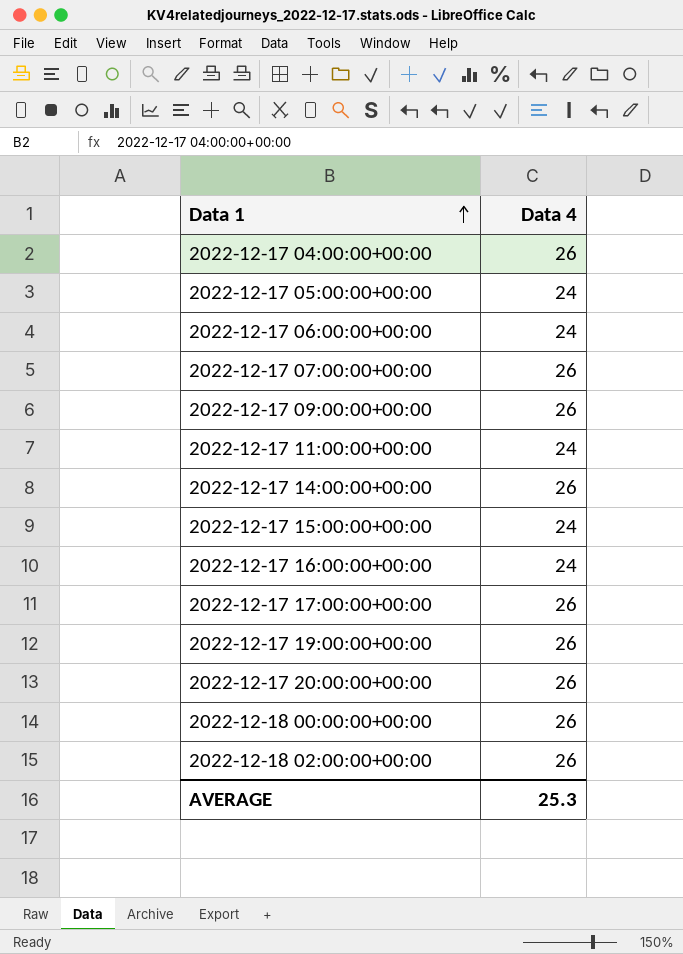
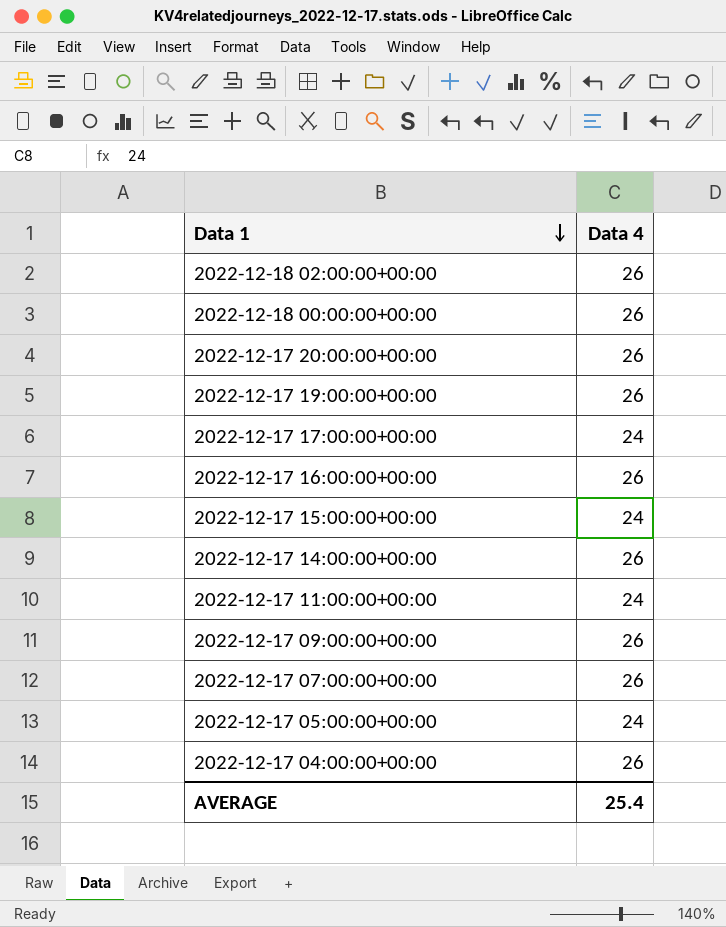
row order: Data 1 ascending -> Data 1 descending
row 2022-12-17 06:00:00+00:00: 24 -> none
2022-12-17 17:00:00+00:00 | Data 4: 26 -> 24
2022-12-17 16:00:00+00:00 | Data 4: 24 -> 26
AVERAGE | Data 4: 25.3 -> 25.4

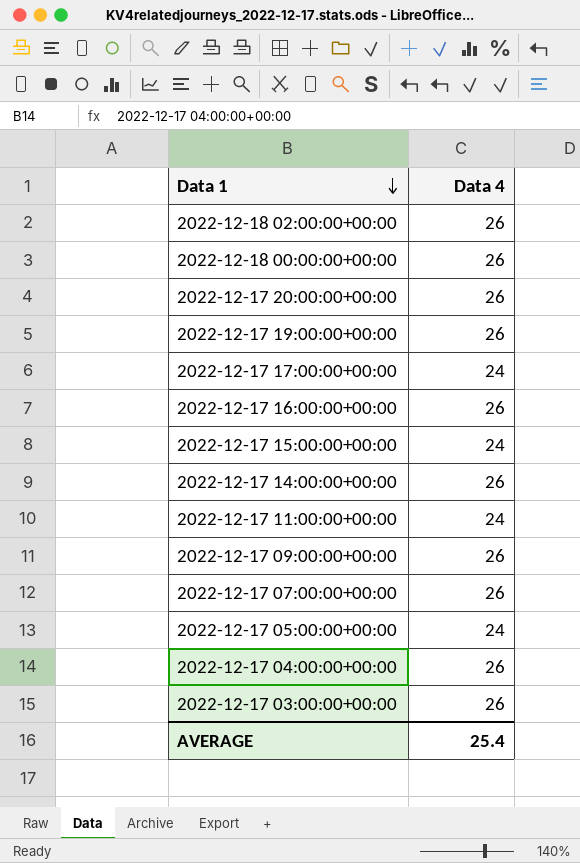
row 2022-12-17 03:00:00+00:00: none -> 26

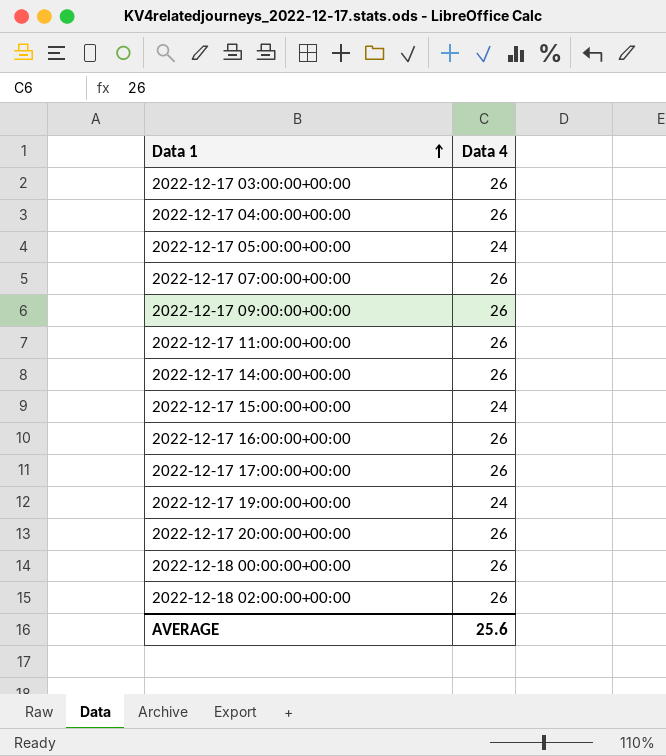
row order: Data 1 descending -> Data 1 ascending
2022-12-17 11:00:00+00:00 | Data 4: 24 -> 26
2022-12-17 17:00:00+00:00 | Data 4: 24 -> 26
2022-12-17 19:00:00+00:00 | Data 4: 26 -> 24
AVERAGE | Data 4: 25.4 -> 25.6

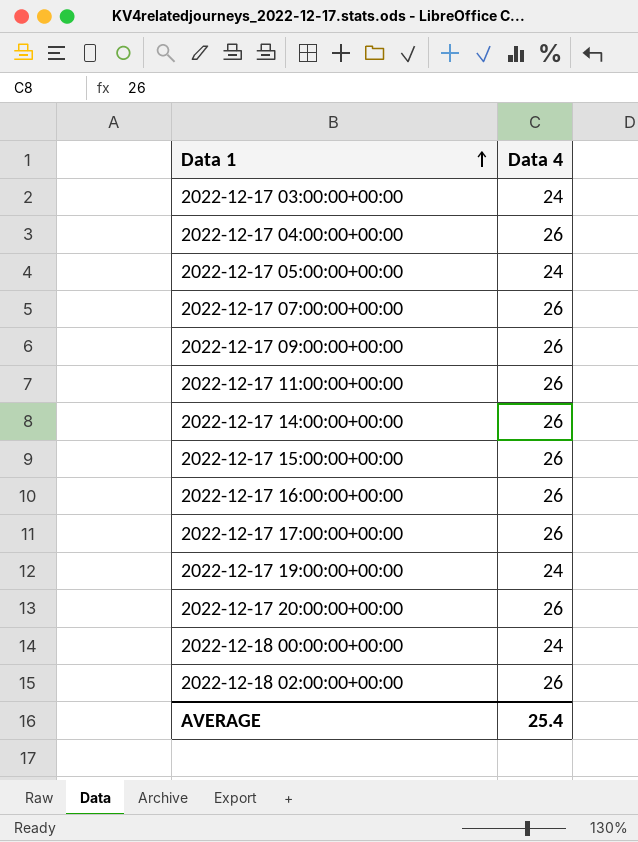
2022-12-17 03:00:00+00:00 | Data 4: 26 -> 24
2022-12-17 15:00:00+00:00 | Data 4: 24 -> 26
2022-12-18 00:00:00+00:00 | Data 4: 26 -> 24
AVERAGE | Data 4: 25.6 -> 25.4

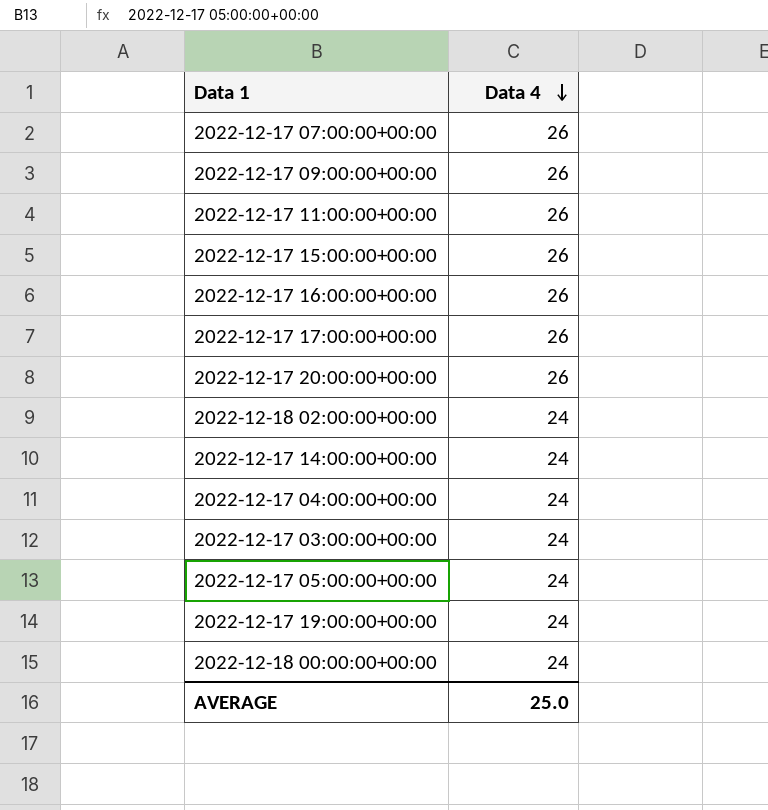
row order: Data 1 ascending -> Data 4 descending
2022-12-18 02:00:00+00:00 | Data 4: 26 -> 24
2022-12-17 14:00:00+00:00 | Data 4: 26 -> 24
2022-12-17 04:00:00+00:00 | Data 4: 26 -> 24
AVERAGE | Data 4: 25.4 -> 25.0

